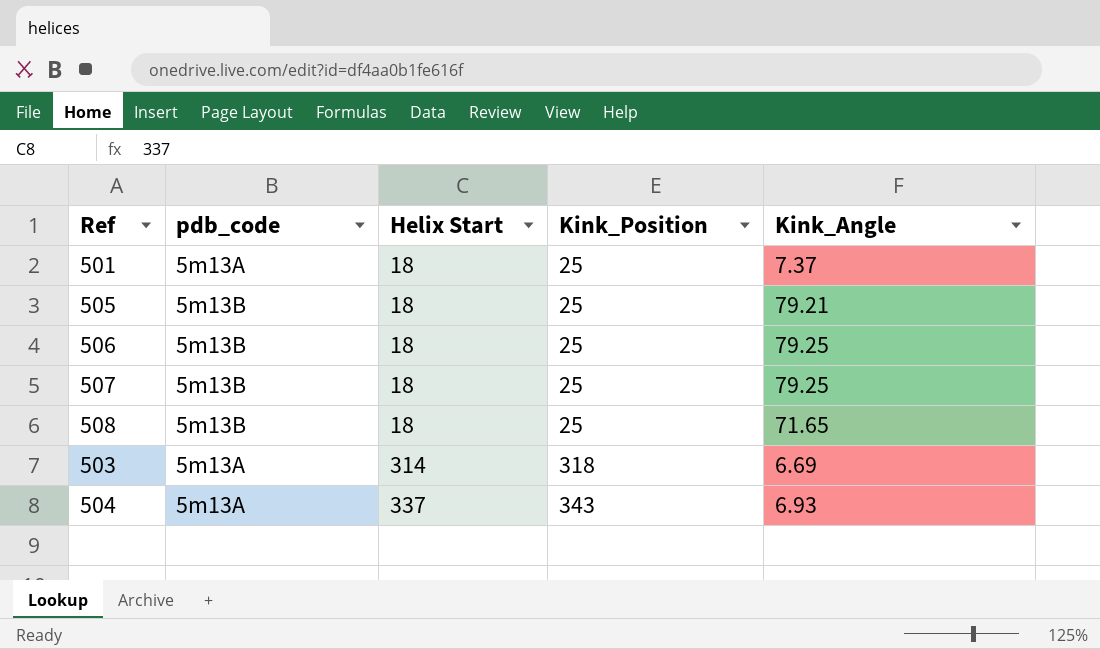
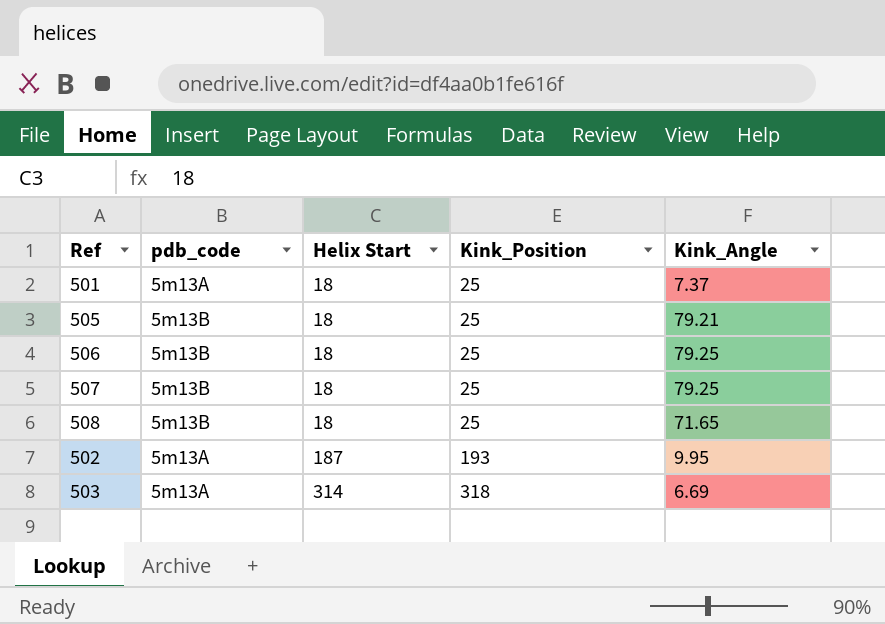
row 504: 5m13A | 337 | 343 | 6.93 -> none
row 502: none -> 5m13A | 187 | 193 | 9.95

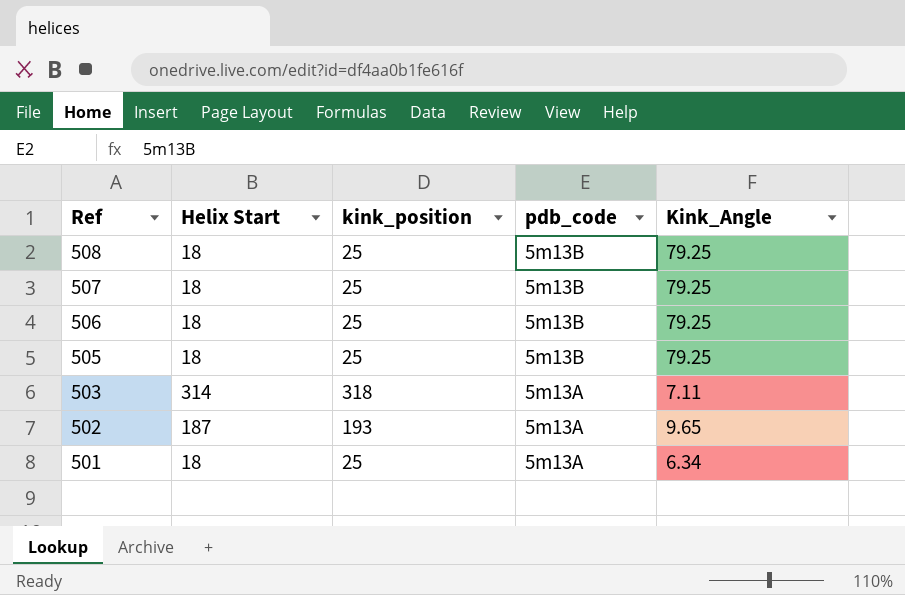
row order: Helix Start ascending -> Ref descending
column name: Kink_Position -> kink_position
column pdb_code | position: 2 -> 4
508 | Kink_Angle: 71.65 -> 79.25
505 | Kink_Angle: 79.21 -> 79.25
503 | Kink_Angle: 6.69 -> 7.11
502 | Kink_Angle: 9.95 -> 9.65
501 | Kink_Angle: 7.37 -> 6.34

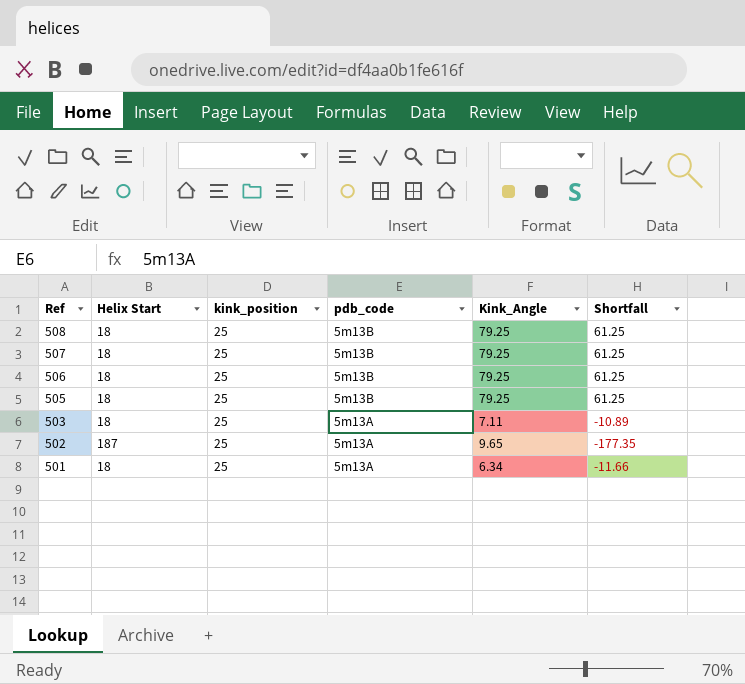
column Shortfall | formula: none -> [Kink_Angle] - [Helix Start]
503 | Helix Start: 314 -> 18
503 | kink_position: 318 -> 25
502 | kink_position: 193 -> 25

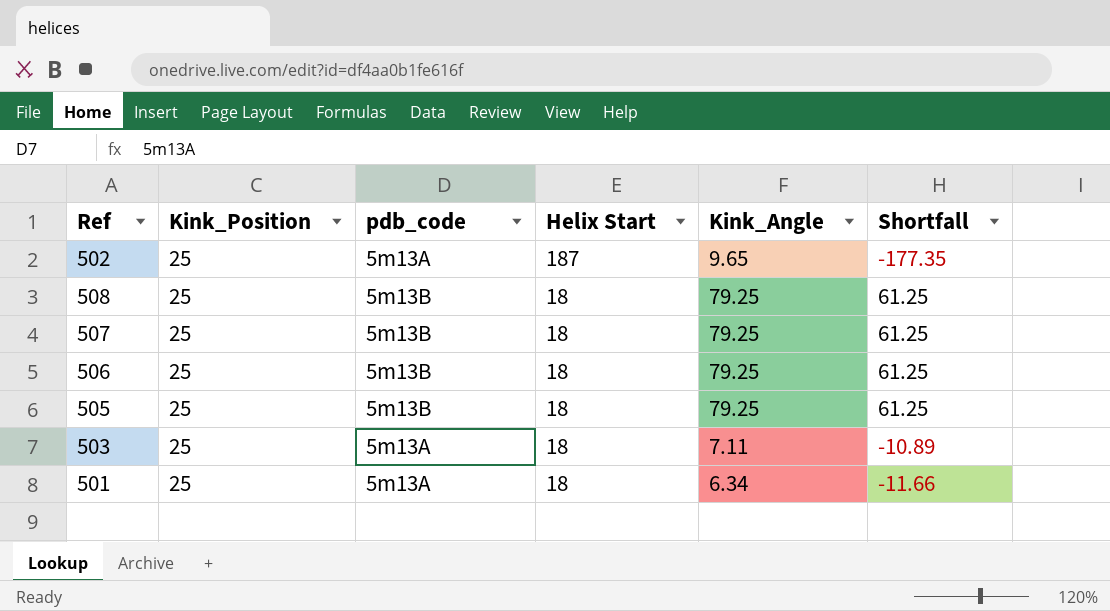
row order: Ref descending -> Helix Start descending
column name: kink_position -> Kink_Position
column Helix Start | position: 2 -> 4

